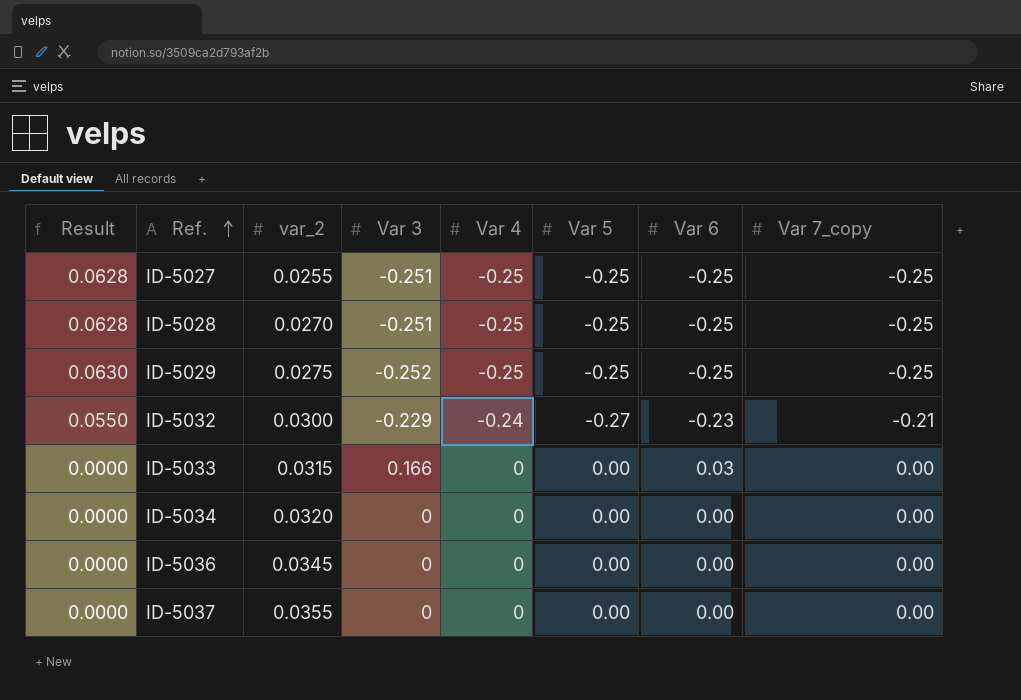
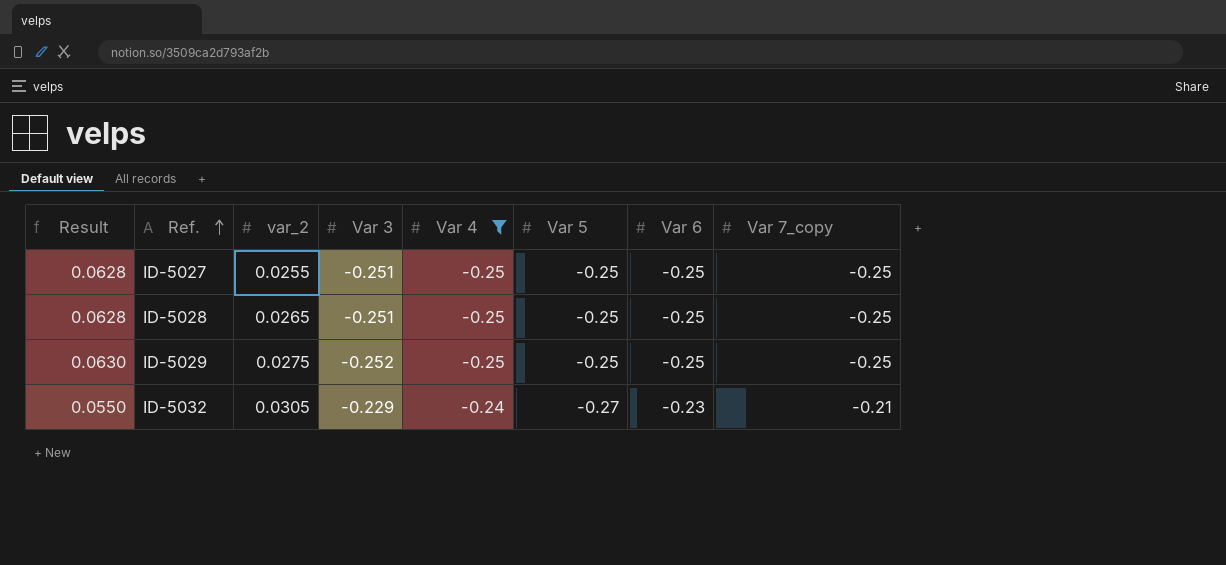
filter: none -> Var 4 != 0
ID-5028 | var_2: 0.0270 -> 0.0265
ID-5032 | var_2: 0.0300 -> 0.0305

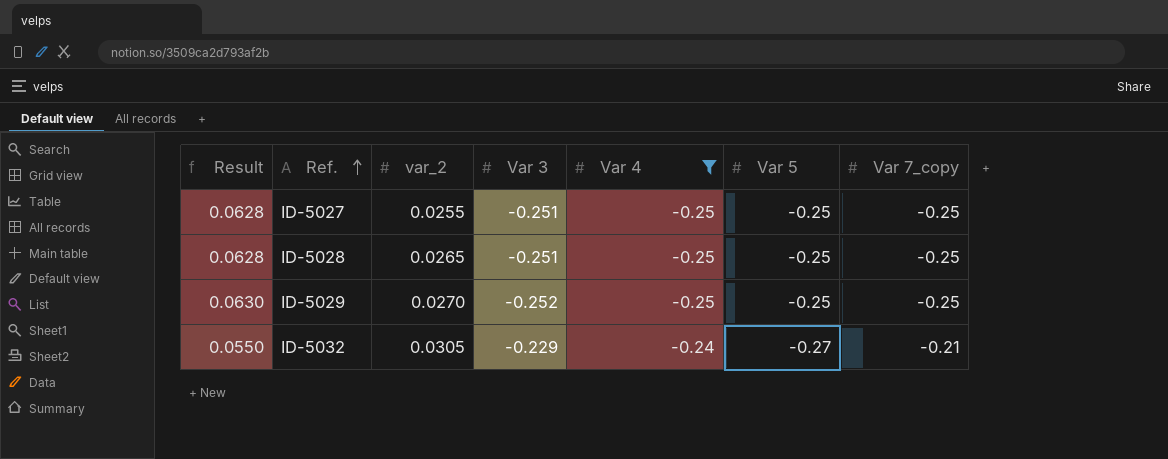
column Var 6 | position: 7 -> none
ID-5029 | var_2: 0.0275 -> 0.0270

